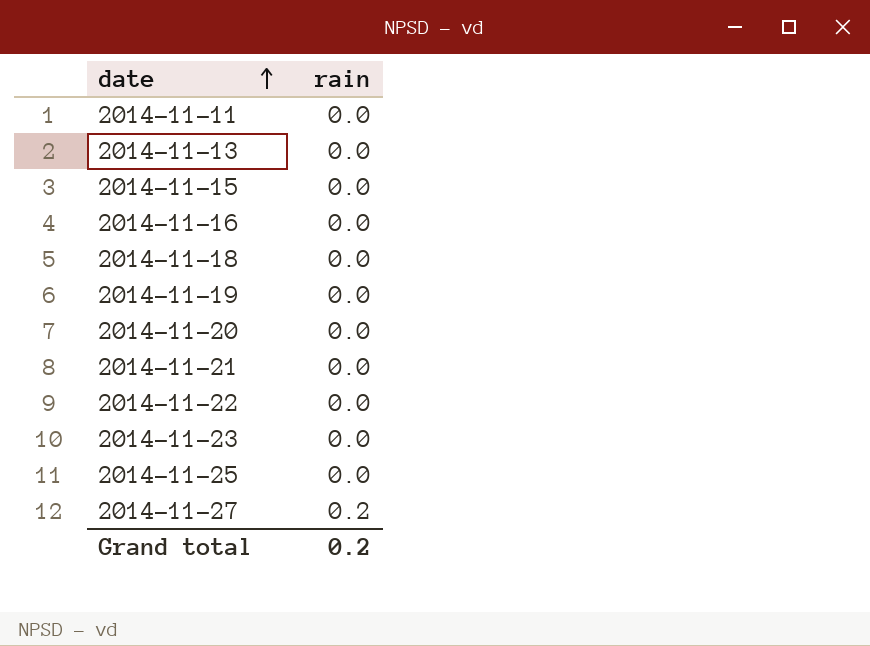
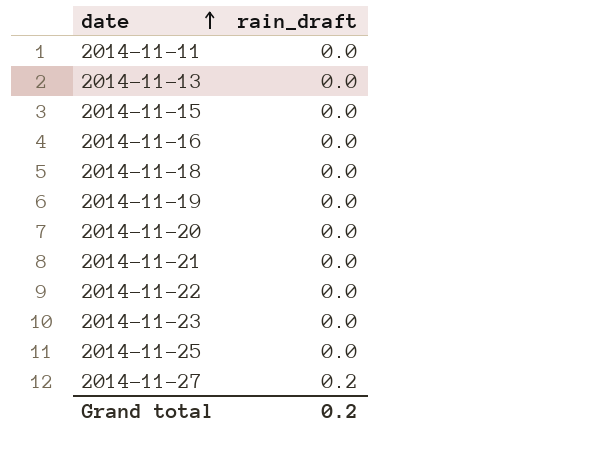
column name: rain -> rain_draft

